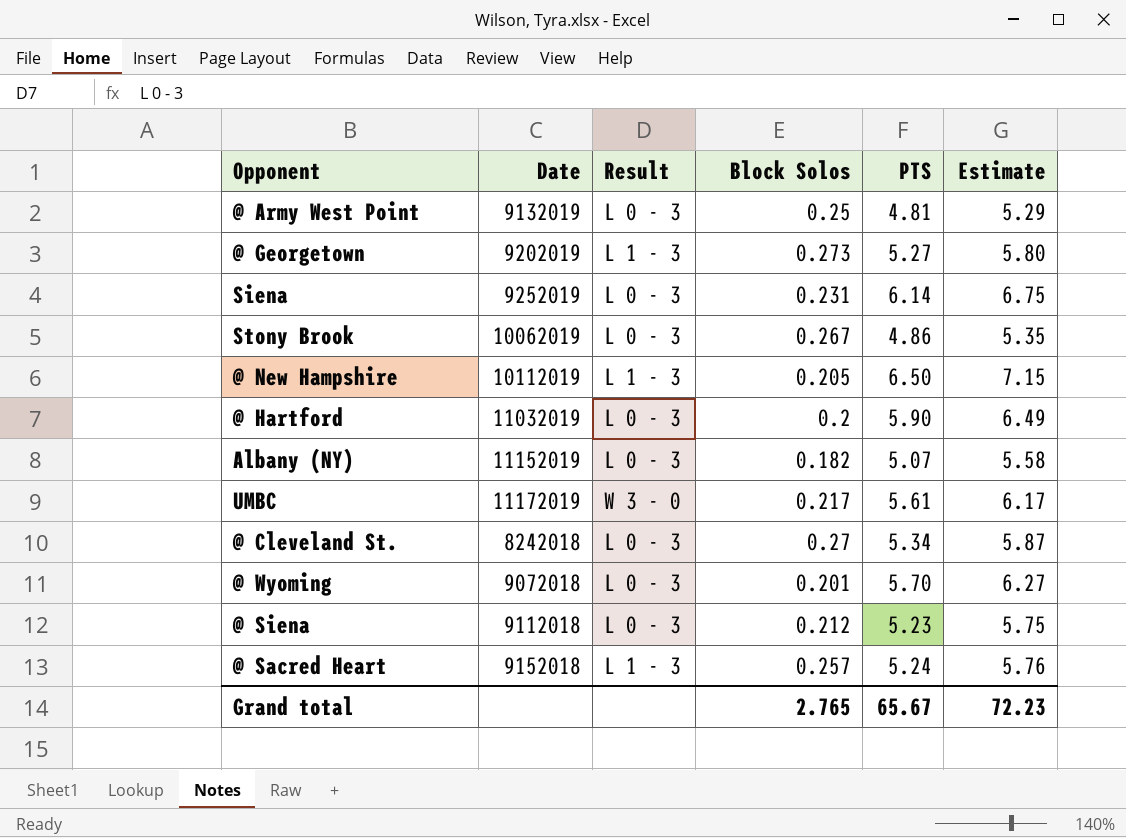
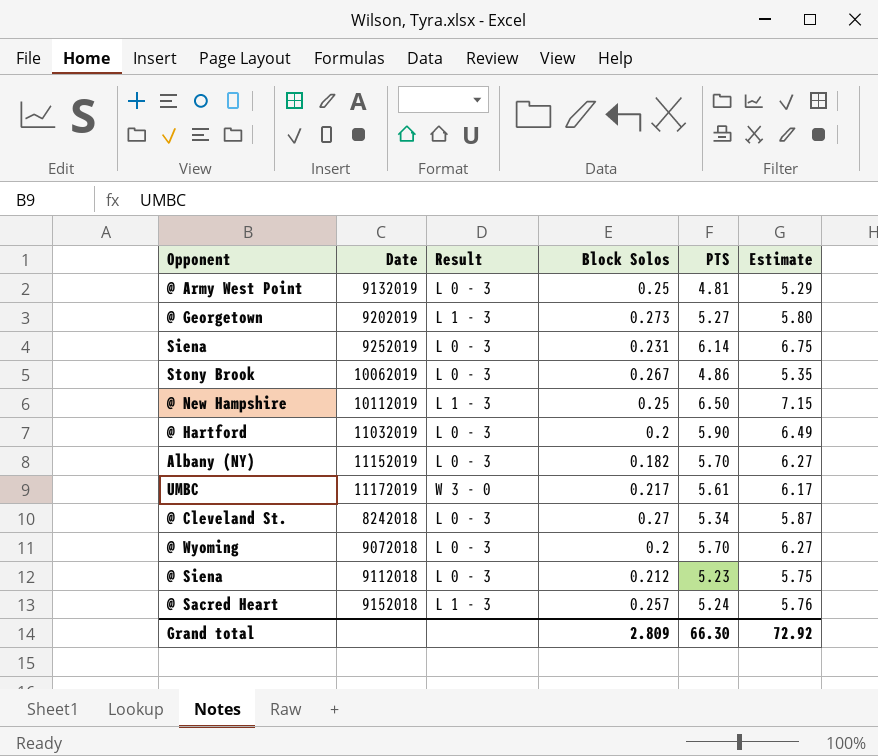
@ New Hampshire | Block Solos: 0.205 -> 0.25
Albany (NY) | PTS: 5.07 -> 5.70
Albany (NY) | Estimate: 5.58 -> 6.27
@ Wyoming | Block Solos: 0.201 -> 0.2
Grand total | Block Solos: 2.765 -> 2.809
Grand total | PTS: 65.67 -> 66.30
Grand total | Estimate: 72.23 -> 72.92

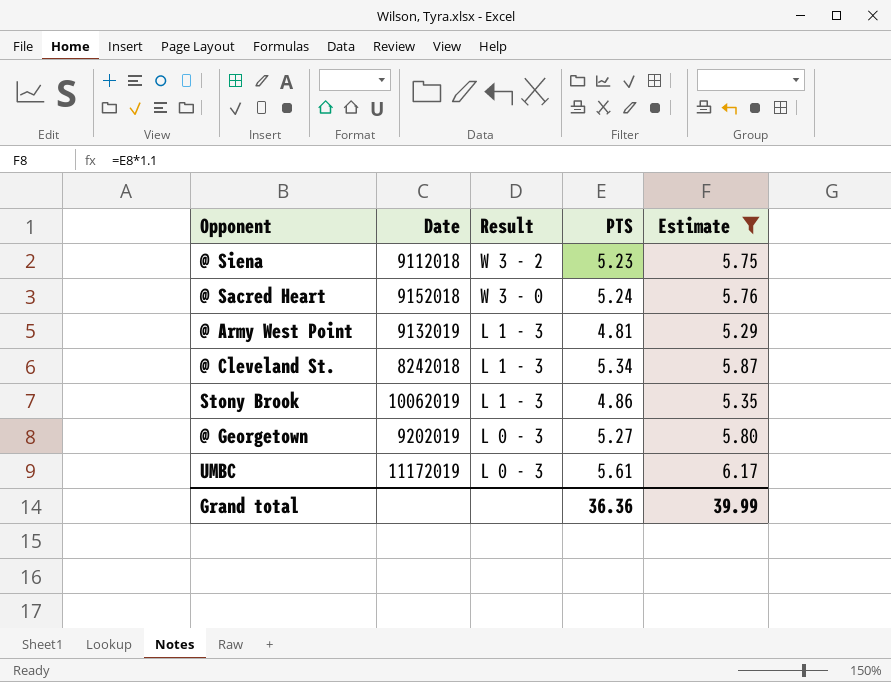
filter: none -> Estimate <= 6.17
row order: none -> Result descending
column Block Solos | position: 4 -> none
@ Siena | Result: L 0 - 3 -> W 3 - 2
@ Sacred Heart | Result: L 1 - 3 -> W 3 - 0
@ Army West Point | Result: L 0 - 3 -> L 1 - 3
@ Cleveland St. | Result: L 0 - 3 -> L 1 - 3
Stony Brook | Result: L 0 - 3 -> L 1 - 3
@ Georgetown | Result: L 1 - 3 -> L 0 - 3
UMBC | Result: W 3 - 0 -> L 0 - 3
Grand total | PTS: 66.30 -> 36.36
Grand total | Estimate: 72.92 -> 39.99

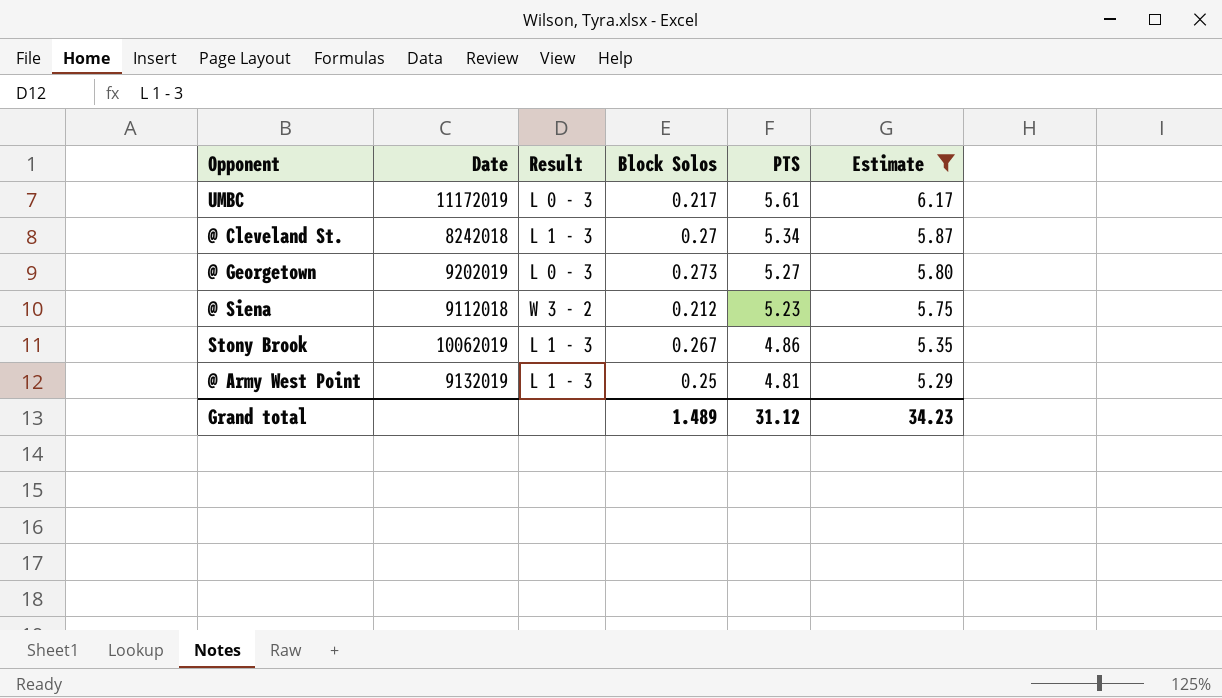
row order: Result descending -> PTS descending
column Block Solos | position: none -> 4
row @ Sacred Heart: 9152018 | W 3 - 0 | 5.24 | 5.76 -> none
Grand total | PTS: 36.36 -> 31.12
Grand total | Estimate: 39.99 -> 34.23

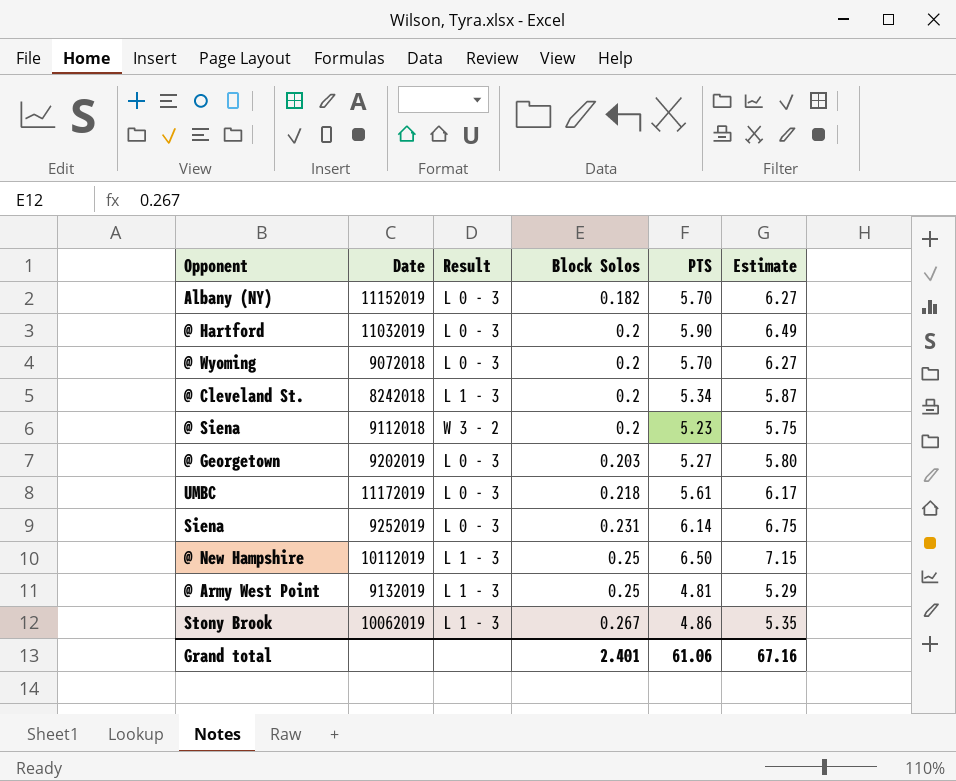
filter: Estimate <= 6.17 -> none
row order: PTS descending -> Block Solos ascending
@ Cleveland St. | Block Solos: 0.27 -> 0.2
@ Siena | Block Solos: 0.212 -> 0.2
@ Georgetown | Block Solos: 0.273 -> 0.203
UMBC | Block Solos: 0.217 -> 0.218
Grand total | Block Solos: 1.489 -> 2.401
Grand total | PTS: 31.12 -> 61.06
Grand total | Estimate: 34.23 -> 67.16

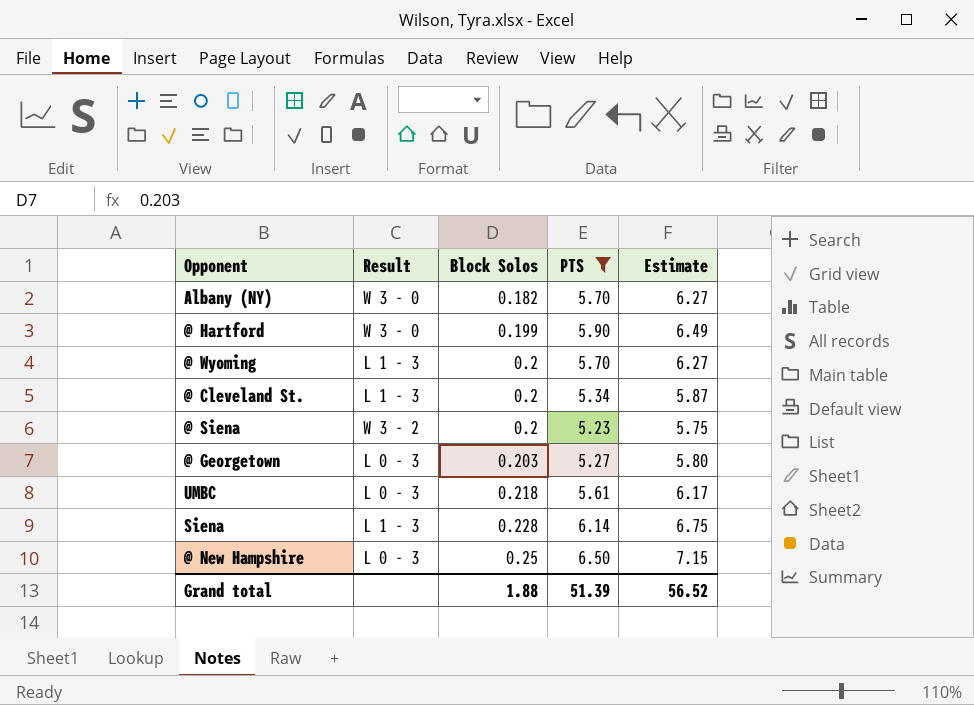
filter: none -> PTS >= 5.23
column Date | position: 2 -> none
Albany (NY) | Result: L 0 - 3 -> W 3 - 0
@ Hartford | Result: L 0 - 3 -> W 3 - 0
@ Hartford | Block Solos: 0.2 -> 0.199
@ Wyoming | Result: L 0 - 3 -> L 1 - 3
Siena | Result: L 0 - 3 -> L 1 - 3
Siena | Block Solos: 0.231 -> 0.228
@ New Hampshire | Result: L 1 - 3 -> L 0 - 3
Grand total | Block Solos: 2.401 -> 1.88
Grand total | PTS: 61.06 -> 51.39
Grand total | Estimate: 67.16 -> 56.52

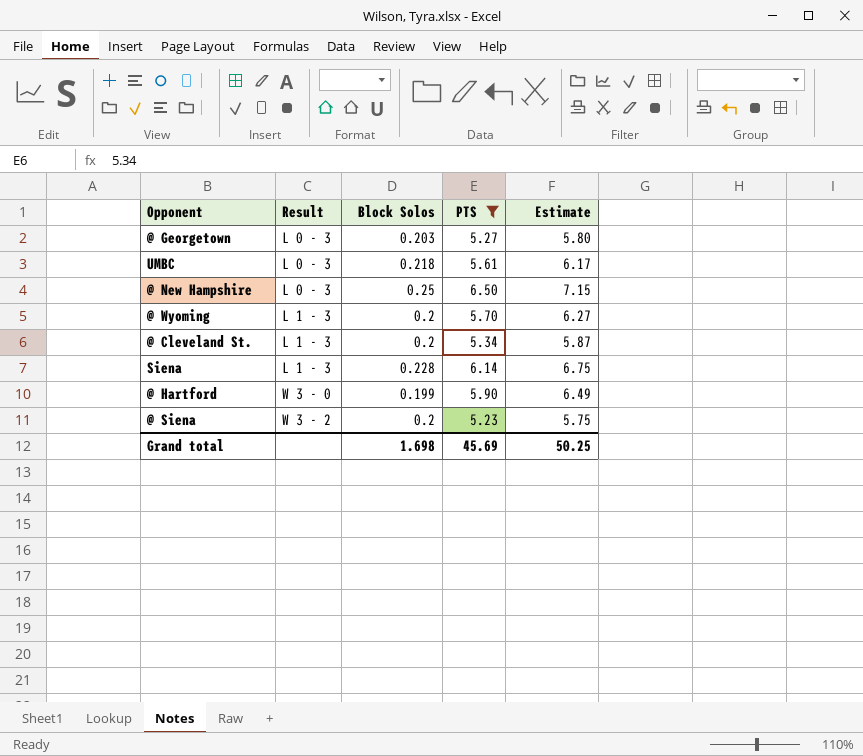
row order: Block Solos ascending -> Result ascending
row Albany (NY): W 3 - 0 | 0.182 | 5.70 | 6.27 -> none
Grand total | Block Solos: 1.88 -> 1.698
Grand total | PTS: 51.39 -> 45.69
Grand total | Estimate: 56.52 -> 50.25

